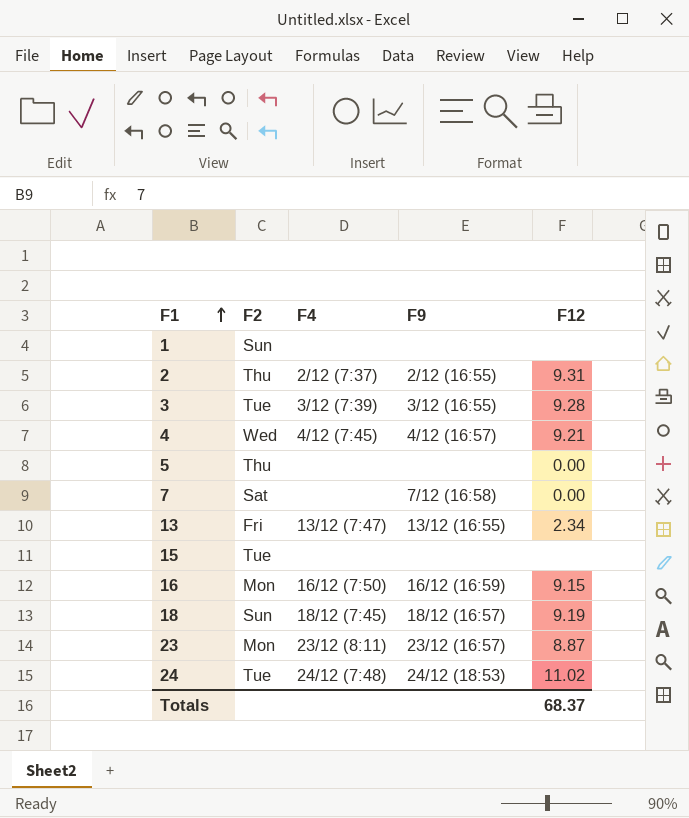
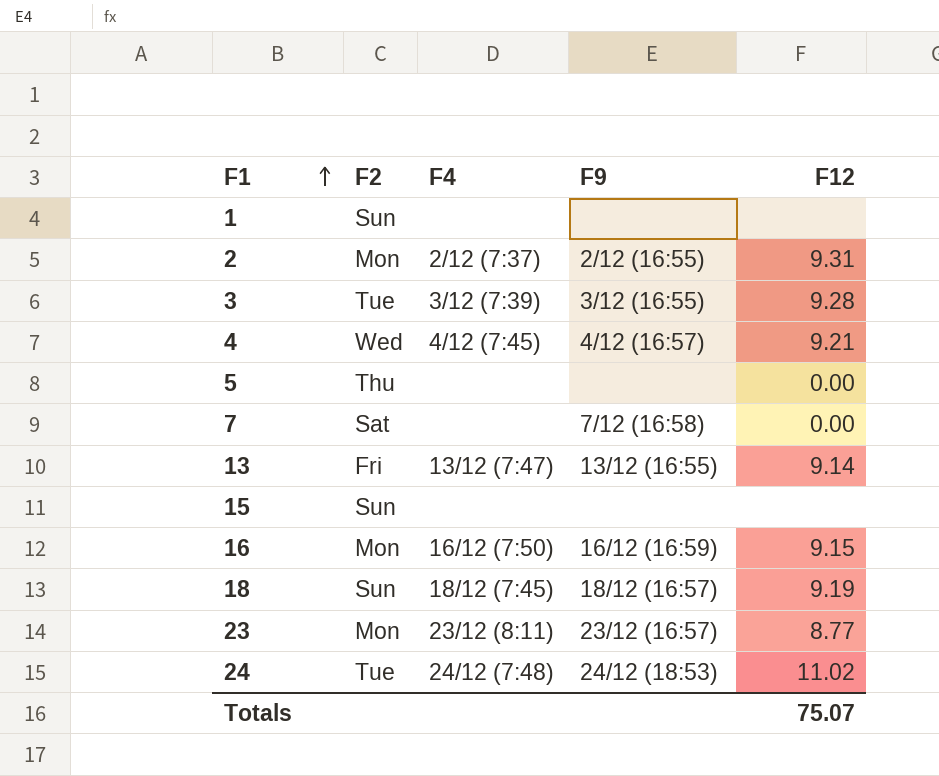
2 | F2: Thu -> Mon
13 | F12: 2.34 -> 9.14
15 | F2: Tue -> Sun
23 | F12: 8.87 -> 8.77
Totals | F12: 68.37 -> 75.07

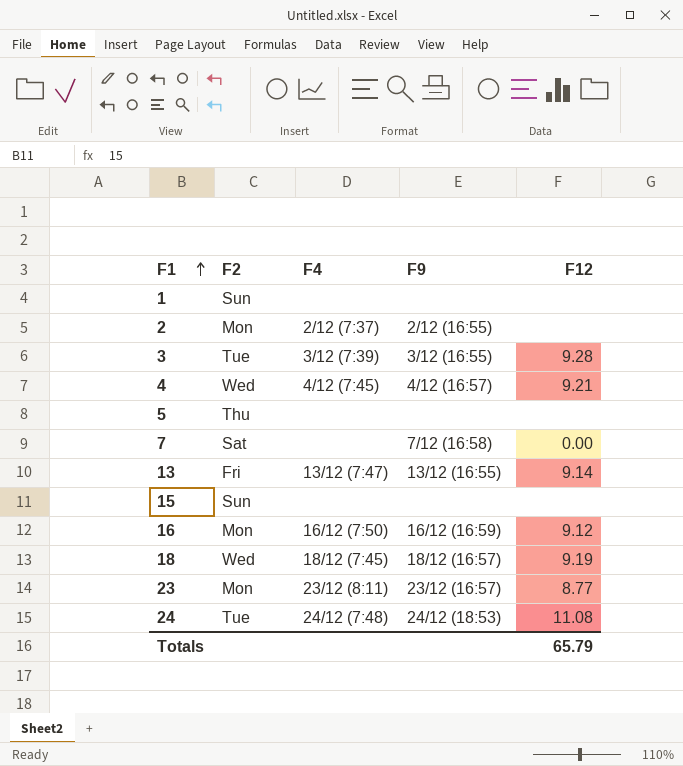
2 | F12: 9.31 -> none
5 | F12: 0.00 -> none
16 | F12: 9.15 -> 9.12
18 | F2: Sun -> Wed
24 | F12: 11.02 -> 11.08
Totals | F12: 75.07 -> 65.79

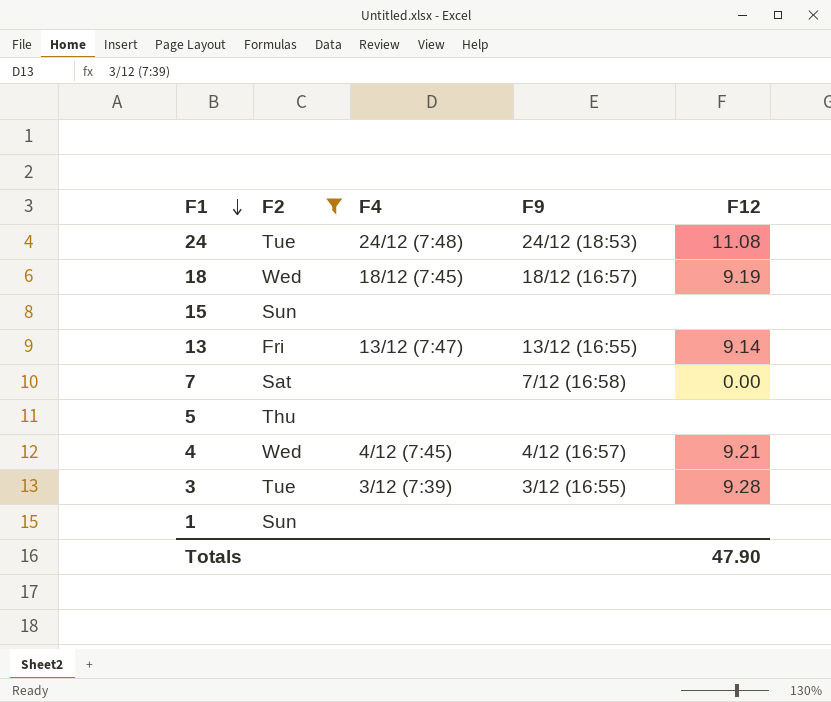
filter: none -> F2 != Mon
row order: F1 ascending -> F1 descending
Totals | F12: 65.79 -> 47.90

